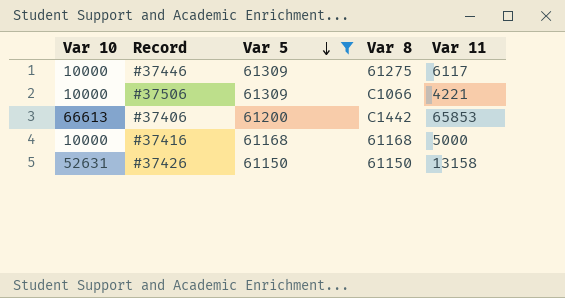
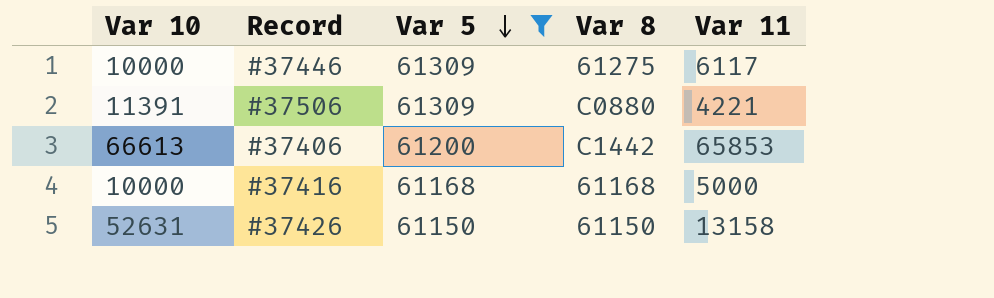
#37506 | Var 10: 10000 -> 11391
#37506 | Var 8: C1066 -> C0880

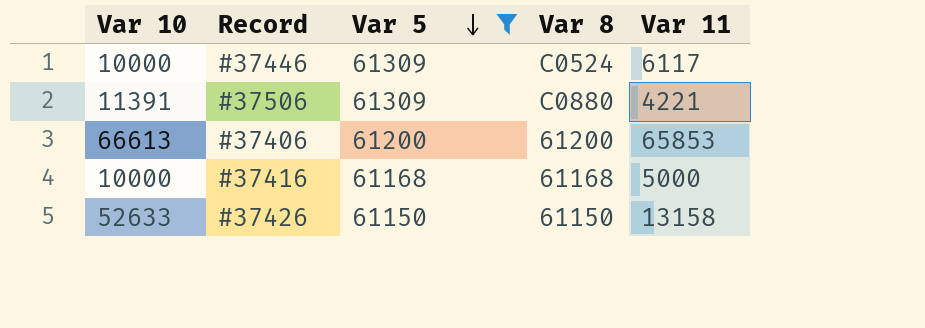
#37446 | Var 8: 61275 -> C0524
#37406 | Var 8: C1442 -> 61200
#37426 | Var 10: 52631 -> 52633

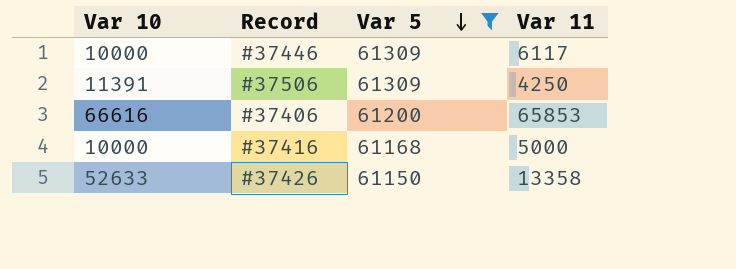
column Var 8 | position: 4 -> none
#37506 | Var 11: 4221 -> 4250
#37406 | Var 10: 66613 -> 66616
#37426 | Var 11: 13158 -> 13358

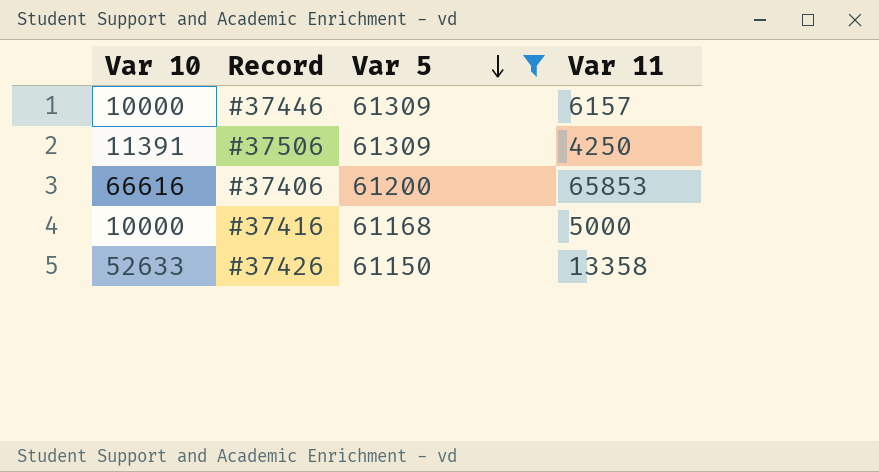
#37446 | Var 11: 6117 -> 6157

